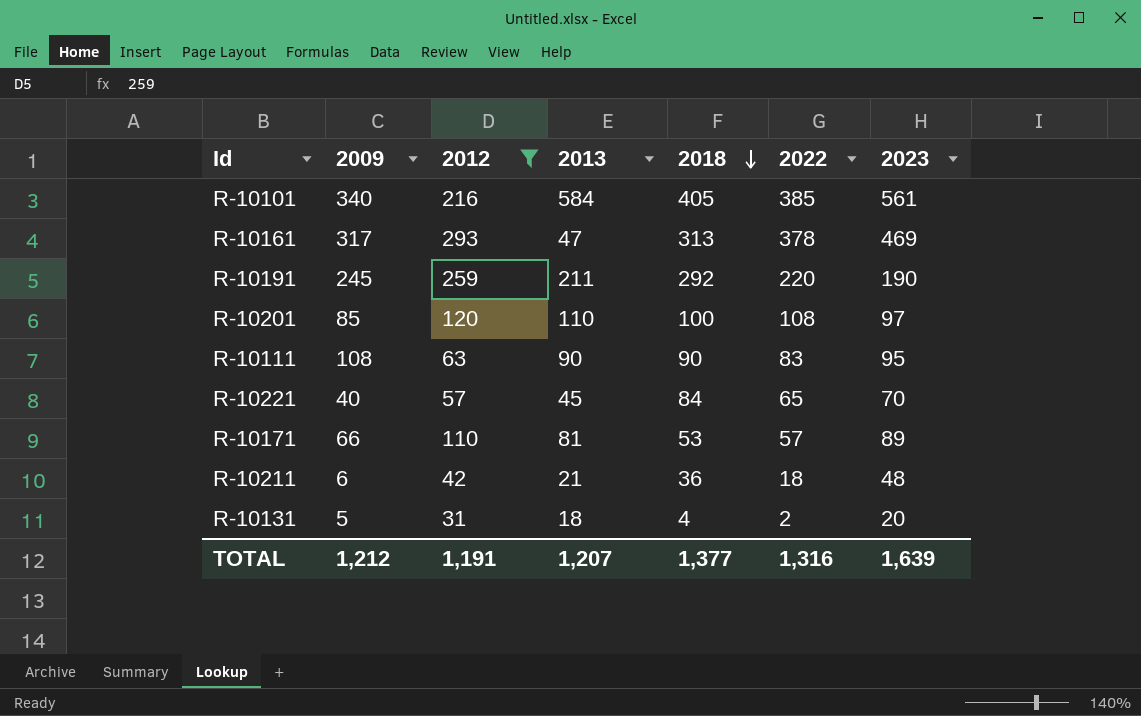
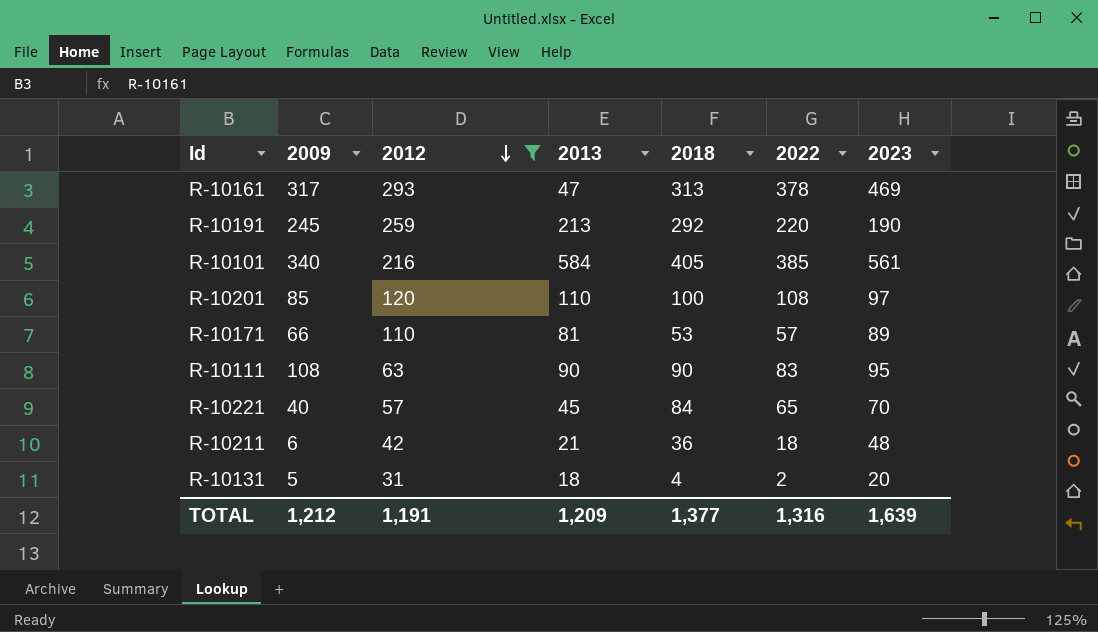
row order: 2018 descending -> 2012 descending
R-10191 | 2013: 211 -> 213
TOTAL | 2013: 1,207 -> 1,209

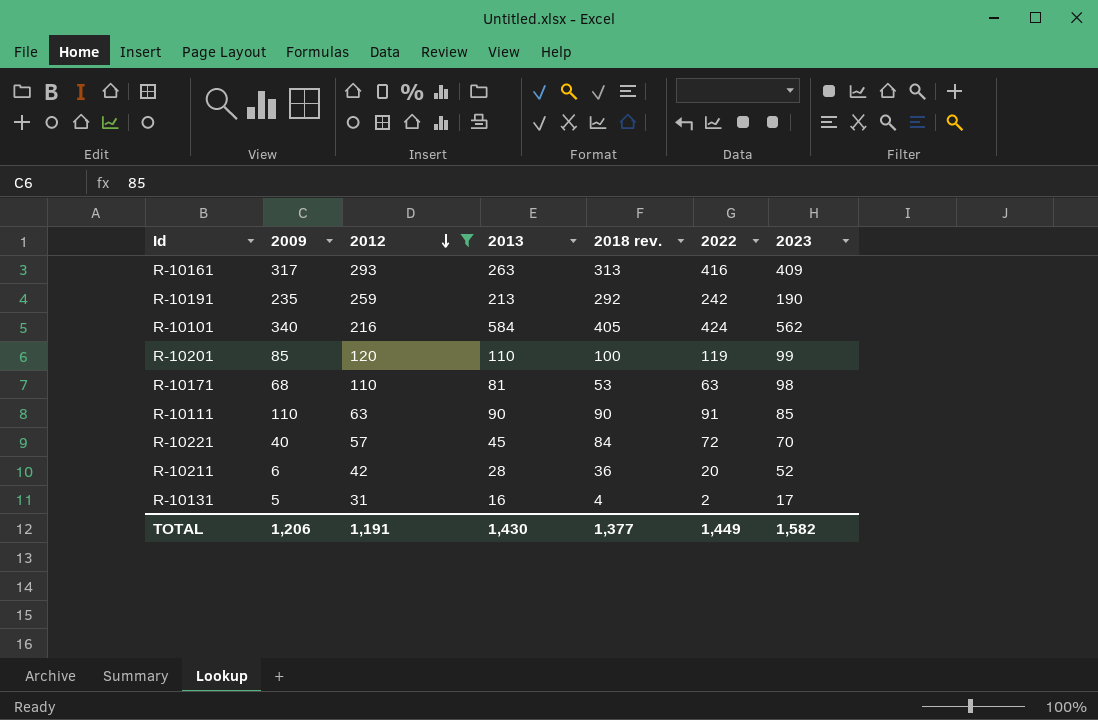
column name: 2018 -> 2018 rev.
R-10161 | 2013: 47 -> 263
R-10161 | 2022: 378 -> 416
R-10161 | 2023: 469 -> 409
R-10191 | 2009: 245 -> 235
R-10191 | 2022: 220 -> 242
R-10101 | 2022: 385 -> 424
R-10101 | 2023: 561 -> 562
R-10201 | 2022: 108 -> 119
R-10201 | 2023: 97 -> 99
R-10171 | 2009: 66 -> 68
R-10171 | 2022: 57 -> 63
R-10171 | 2023: 89 -> 98
R-10111 | 2009: 108 -> 110
R-10111 | 2022: 83 -> 91
R-10111 | 2023: 95 -> 85
R-10221 | 2022: 65 -> 72
R-10211 | 2013: 21 -> 28
R-10211 | 2022: 18 -> 20
R-10211 | 2023: 48 -> 52
R-10131 | 2013: 18 -> 16
R-10131 | 2023: 20 -> 17
TOTAL | 2009: 1,212 -> 1,206
TOTAL | 2013: 1,209 -> 1,430
TOTAL | 2022: 1,316 -> 1,449
TOTAL | 2023: 1,639 -> 1,582

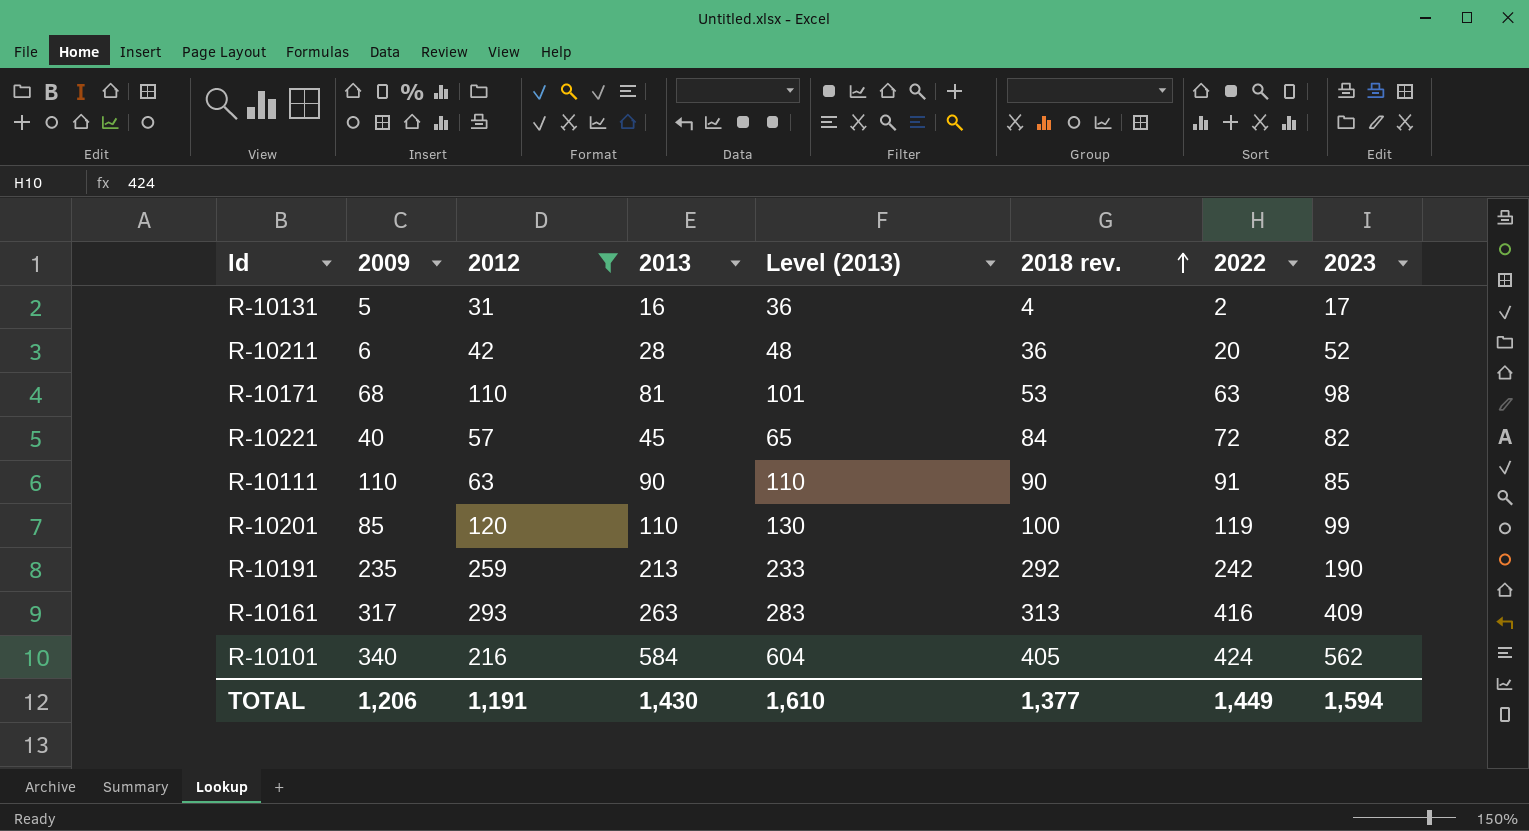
row order: 2012 descending -> 2018 rev. ascending
column Level (2013) | formula: none -> [2013] + 20
R-10221 | 2023: 70 -> 82
TOTAL | 2023: 1,582 -> 1,594

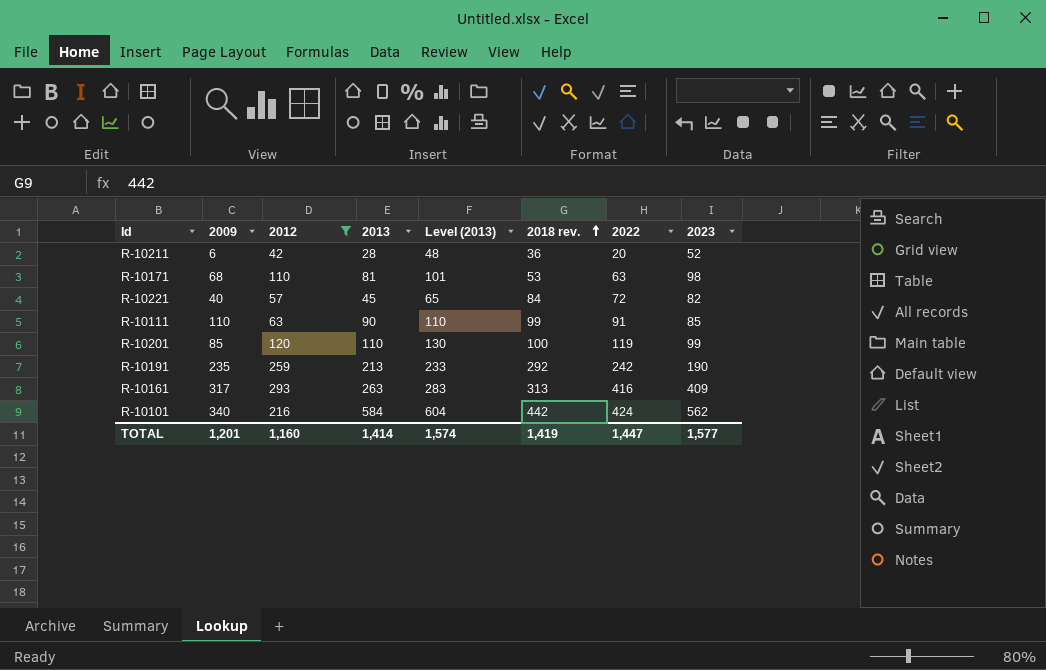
row R-10131: 5 | 31 | 16 | 36 | 4 | 2 | 17 -> none
R-10111 | 2018 rev.: 90 -> 99
R-10101 | 2018 rev.: 405 -> 442
TOTAL | 2009: 1,206 -> 1,201
TOTAL | 2012: 1,191 -> 1,160
TOTAL | 2013: 1,430 -> 1,414
TOTAL | Level (2013): 1,610 -> 1,574
TOTAL | 2018 rev.: 1,377 -> 1,419
TOTAL | 2022: 1,449 -> 1,447
TOTAL | 2023: 1,594 -> 1,577

